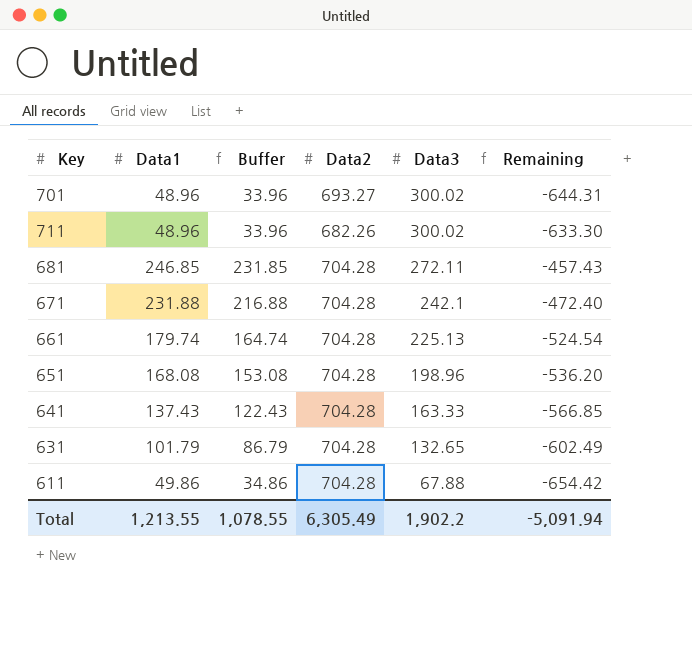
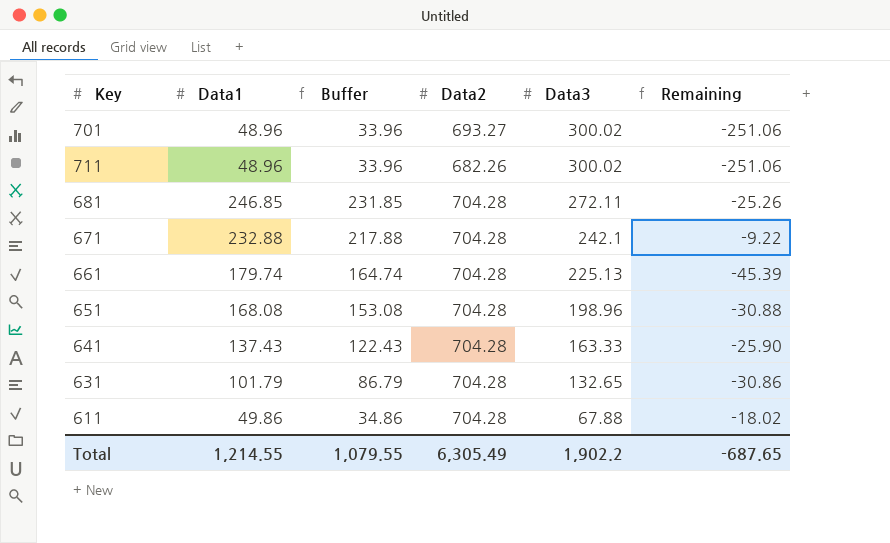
column Remaining | formula: [Data1] - [Data2] -> [Data1] - [Data3]
671 | Data1: 231.88 -> 232.88
671 | Buffer: 216.88 -> 217.88
Total | Data1: 1,213.55 -> 1,214.55
Total | Buffer: 1,078.55 -> 1,079.55
Total | Remaining: -5,091.94 -> -687.65

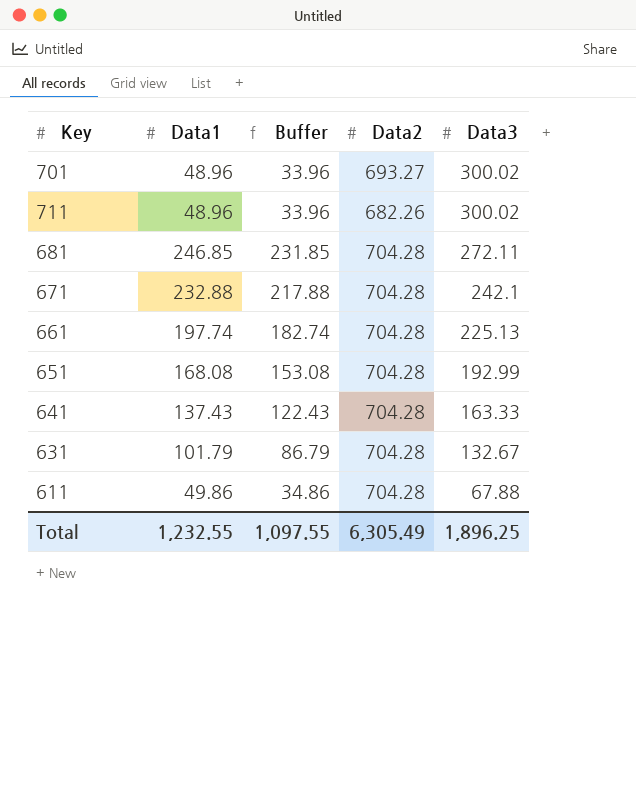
column Remaining | formula: [Data1] - [Data3] -> none
661 | Data1: 179.74 -> 197.74
661 | Buffer: 164.74 -> 182.74
651 | Data3: 198.96 -> 192.99
631 | Data3: 132.65 -> 132.67
Total | Data1: 1,214.55 -> 1,232.55
Total | Buffer: 1,079.55 -> 1,097.55
Total | Data3: 1,902.2 -> 1,896.25

